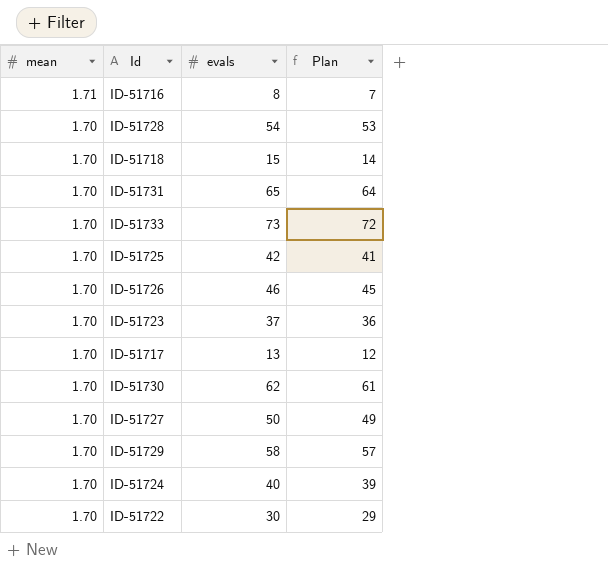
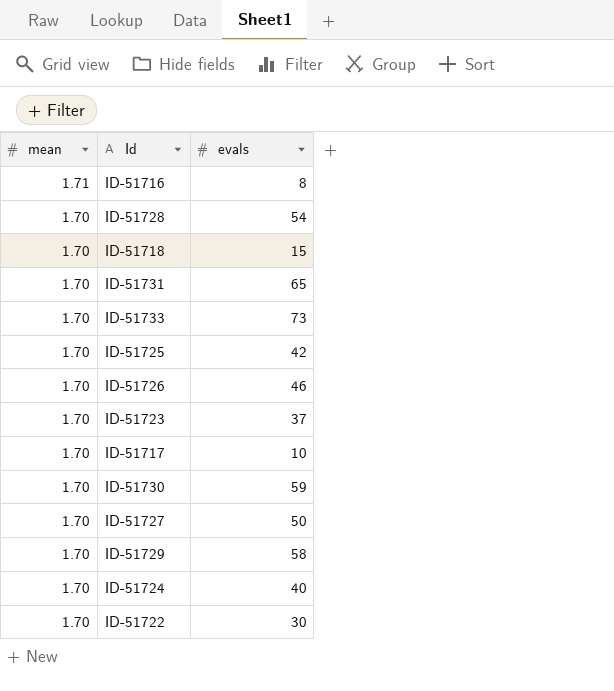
column Plan | formula: [evals] - 1 -> none
ID-51717 | evals: 13 -> 10
ID-51730 | evals: 62 -> 59

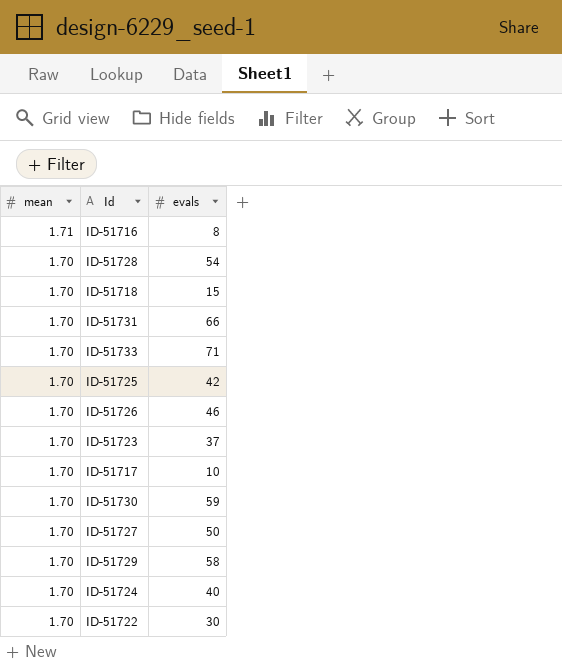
ID-51731 | evals: 65 -> 66
ID-51733 | evals: 73 -> 71

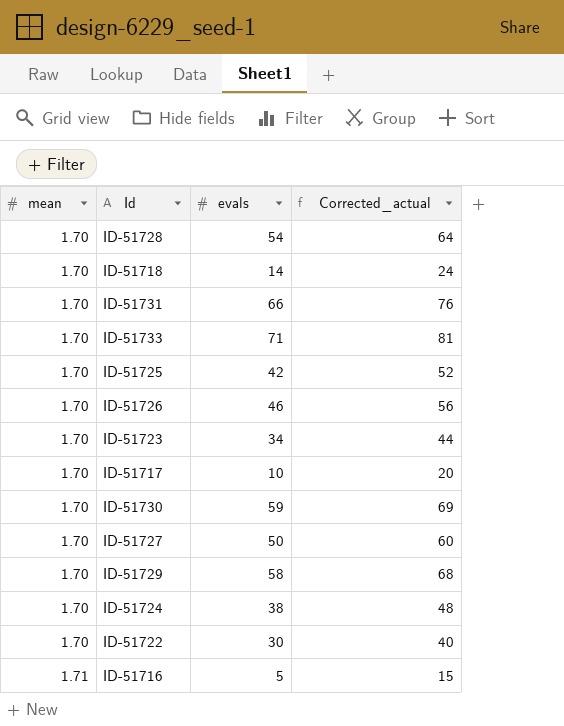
row order: mean descending -> mean ascending
column Corrected_actual | formula: none -> [evals] + 10
ID-51718 | evals: 15 -> 14
ID-51723 | evals: 37 -> 34
ID-51724 | evals: 40 -> 38
ID-51716 | evals: 8 -> 5

